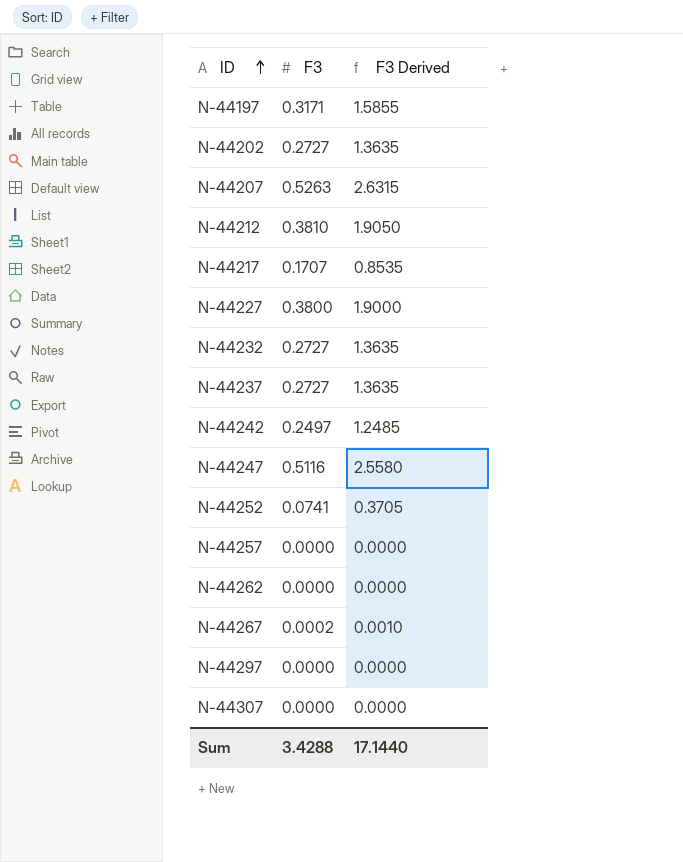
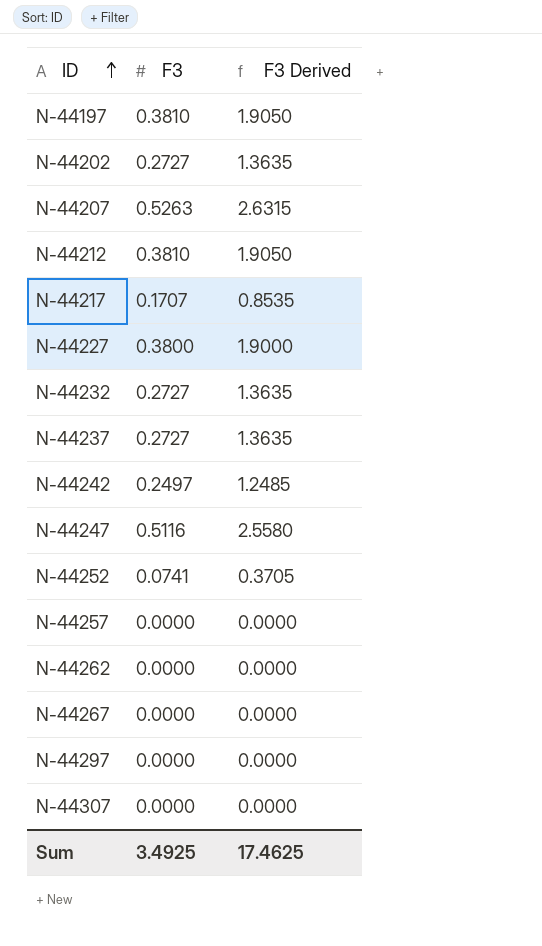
N-44197 | F3: 0.3171 -> 0.3810
N-44197 | F3 Derived: 1.5855 -> 1.9050
N-44267 | F3: 0.0002 -> 0.0000
N-44267 | F3 Derived: 0.0010 -> 0.0000
Sum | F3: 3.4288 -> 3.4925
Sum | F3 Derived: 17.1440 -> 17.4625

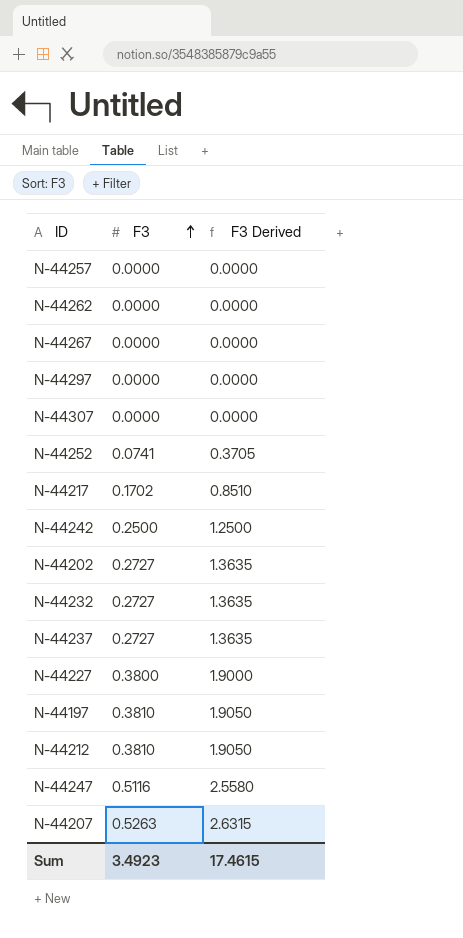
row order: ID ascending -> F3 ascending
N-44217 | F3: 0.1707 -> 0.1702
N-44217 | F3 Derived: 0.8535 -> 0.8510
N-44242 | F3: 0.2497 -> 0.2500
N-44242 | F3 Derived: 1.2485 -> 1.2500
Sum | F3: 3.4925 -> 3.4923
Sum | F3 Derived: 17.4625 -> 17.4615

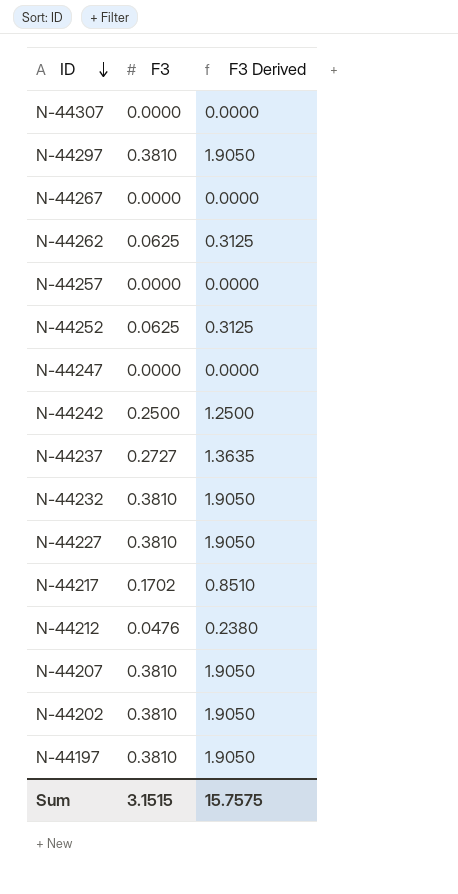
row order: F3 ascending -> ID descending
N-44297 | F3: 0.0000 -> 0.3810
N-44297 | F3 Derived: 0.0000 -> 1.9050
N-44262 | F3: 0.0000 -> 0.0625
N-44262 | F3 Derived: 0.0000 -> 0.3125
N-44252 | F3: 0.0741 -> 0.0625
N-44252 | F3 Derived: 0.3705 -> 0.3125
N-44247 | F3: 0.5116 -> 0.0000
N-44247 | F3 Derived: 2.5580 -> 0.0000
N-44232 | F3: 0.2727 -> 0.3810
N-44232 | F3 Derived: 1.3635 -> 1.9050
N-44227 | F3: 0.3800 -> 0.3810
N-44227 | F3 Derived: 1.9000 -> 1.9050
N-44212 | F3: 0.3810 -> 0.0476
N-44212 | F3 Derived: 1.9050 -> 0.2380
N-44207 | F3: 0.5263 -> 0.3810
N-44207 | F3 Derived: 2.6315 -> 1.9050
N-44202 | F3: 0.2727 -> 0.3810
N-44202 | F3 Derived: 1.3635 -> 1.9050
Sum | F3: 3.4923 -> 3.1515
Sum | F3 Derived: 17.4615 -> 15.7575

